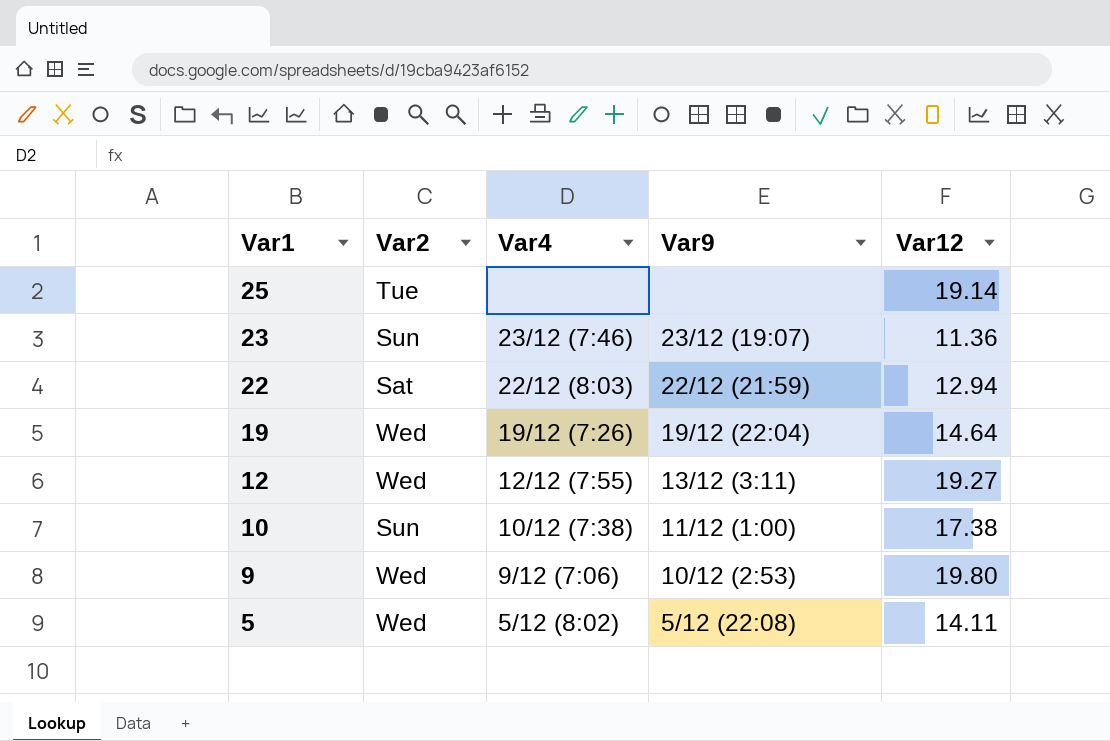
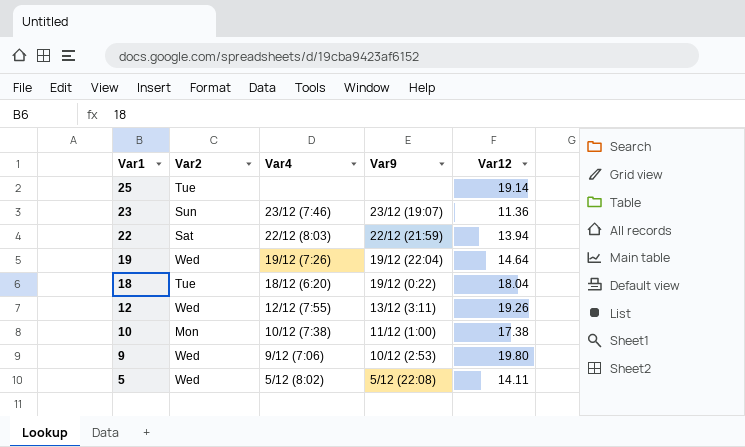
22 | Var12: 12.94 -> 13.94
row 18: none -> Tue | 18/12 (6:20) | 19/12 (0:22) | 18.04
12 | Var12: 19.27 -> 19.26
10 | Var2: Sun -> Mon

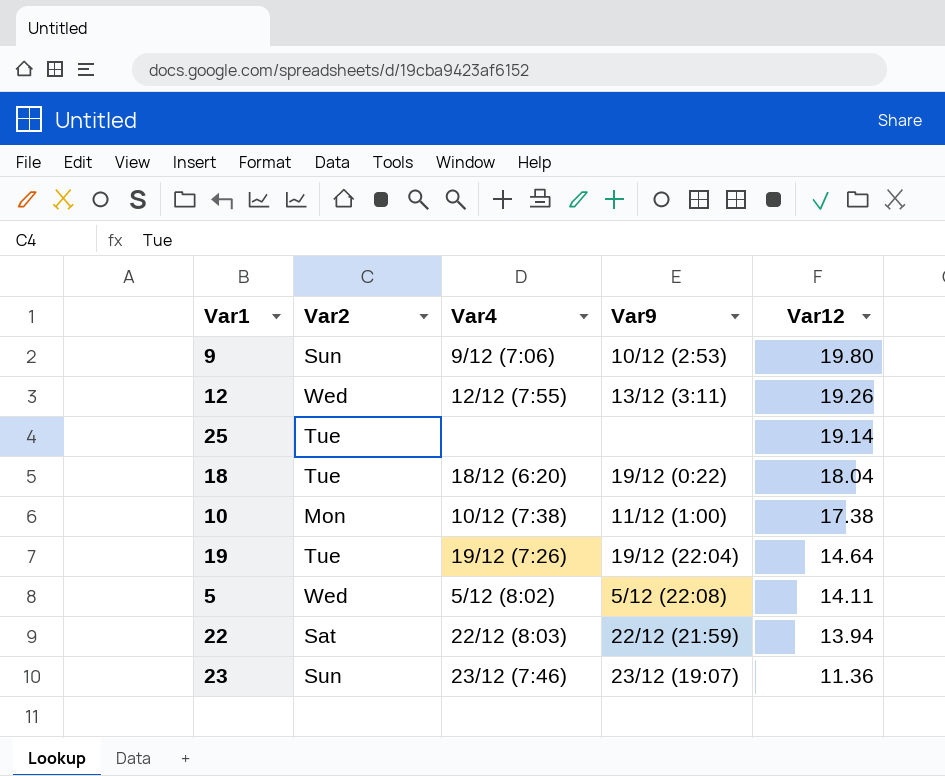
row order: Var1 descending -> Var12 descending
9 | Var2: Wed -> Sun
19 | Var2: Wed -> Tue

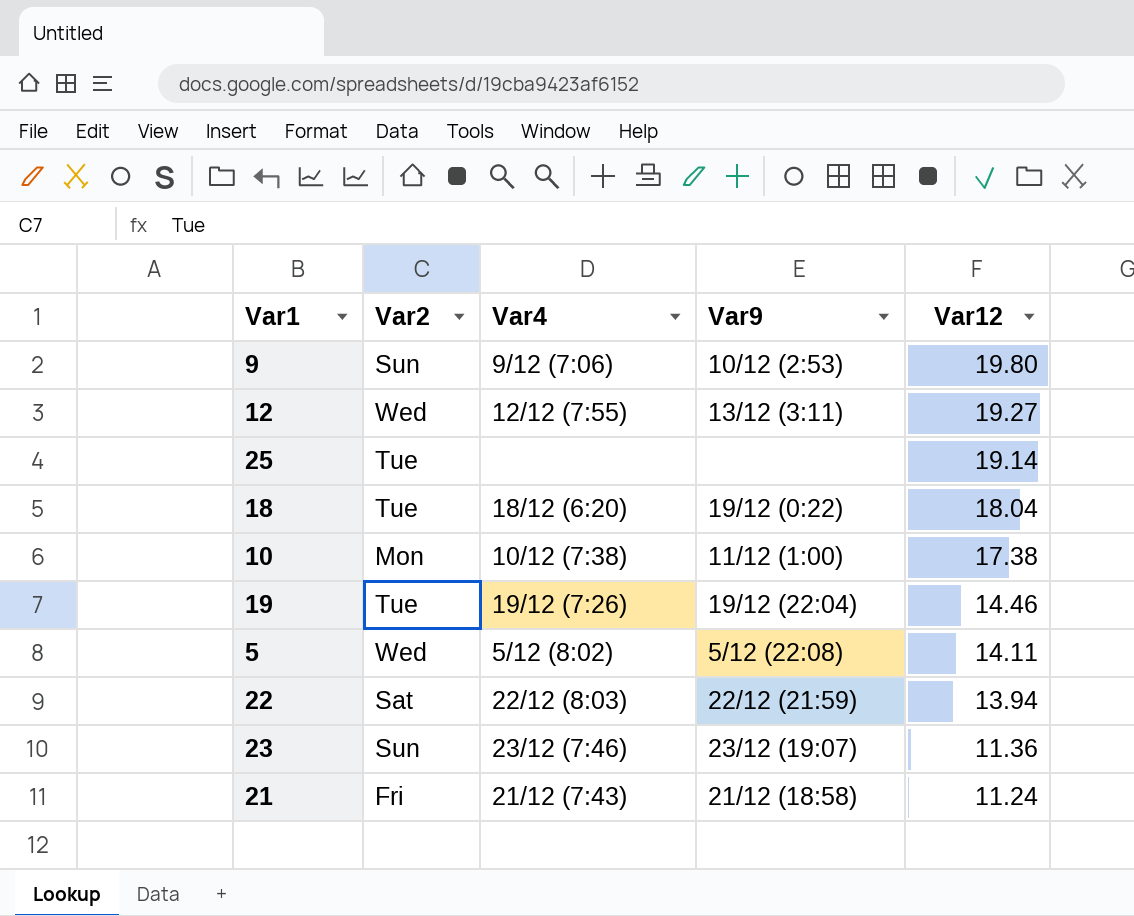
12 | Var12: 19.26 -> 19.27
19 | Var12: 14.64 -> 14.46
row 21: none -> Fri | 21/12 (7:43) | 21/12 (18:58) | 11.24

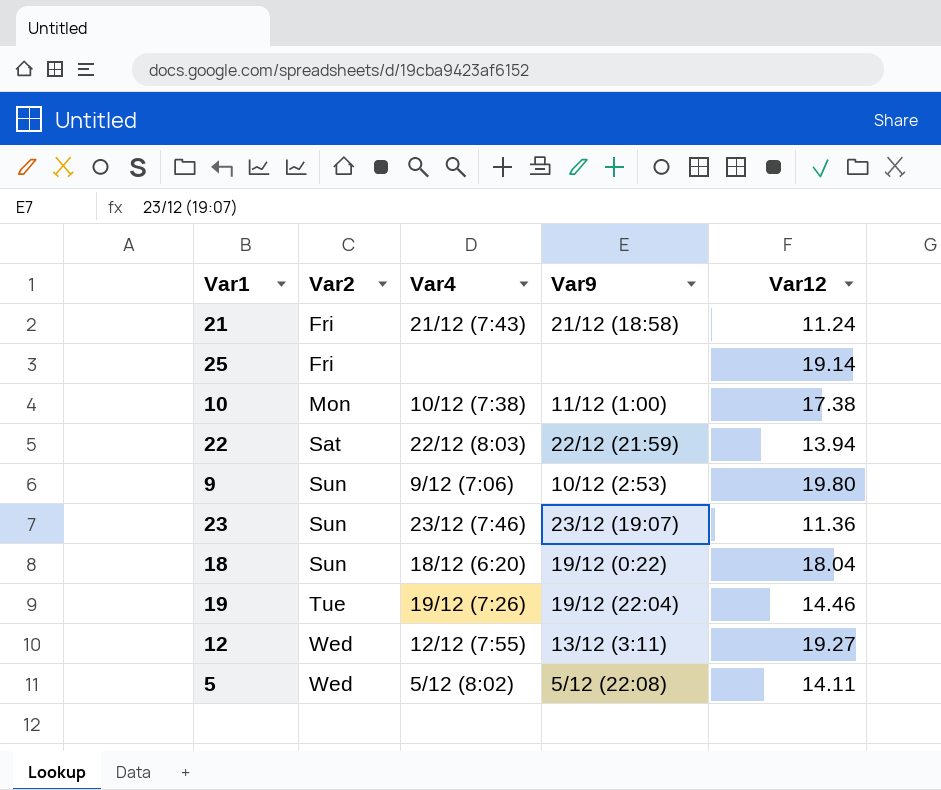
row order: Var12 descending -> Var2 ascending
25 | Var2: Tue -> Fri
18 | Var2: Tue -> Sun

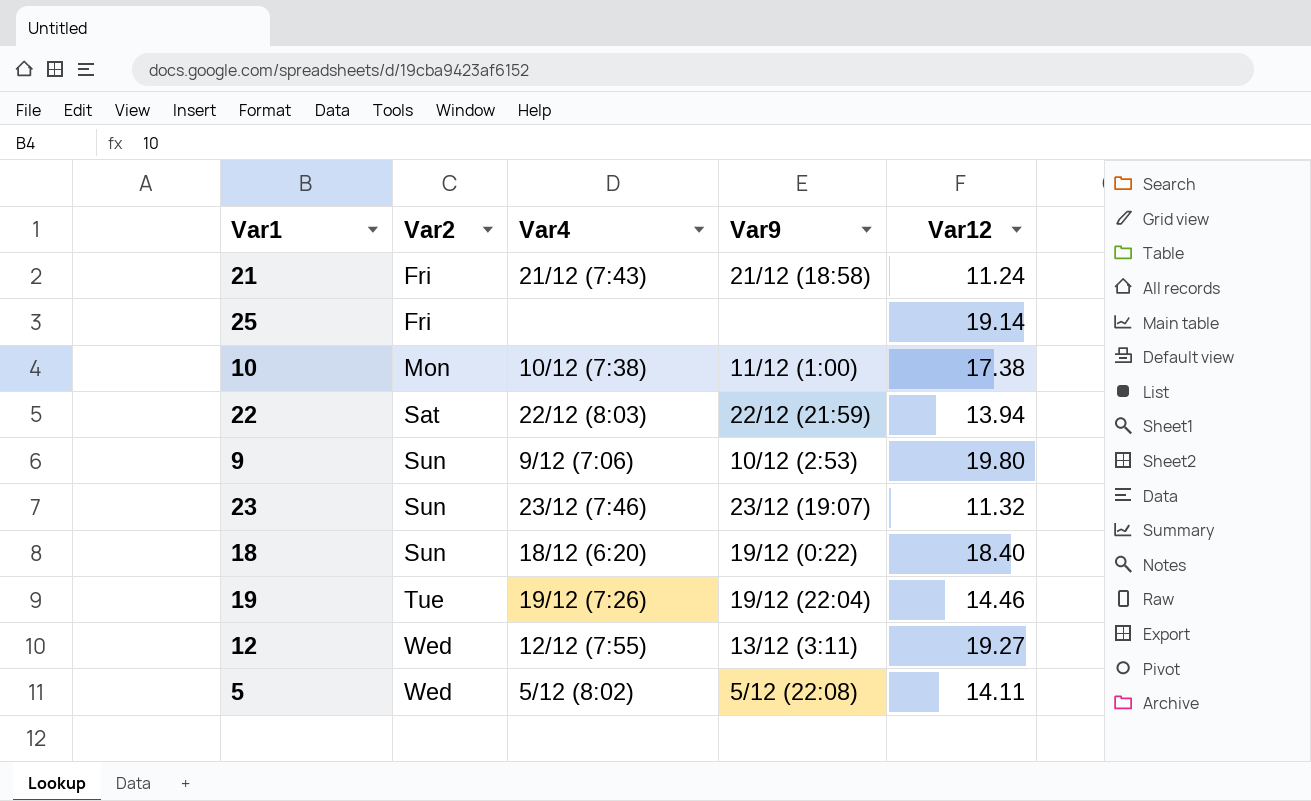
23 | Var12: 11.36 -> 11.32
18 | Var12: 18.04 -> 18.40

